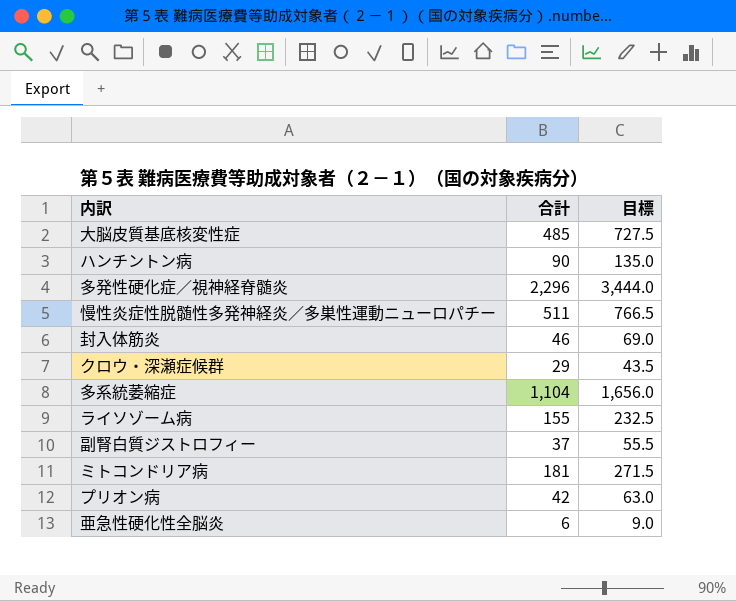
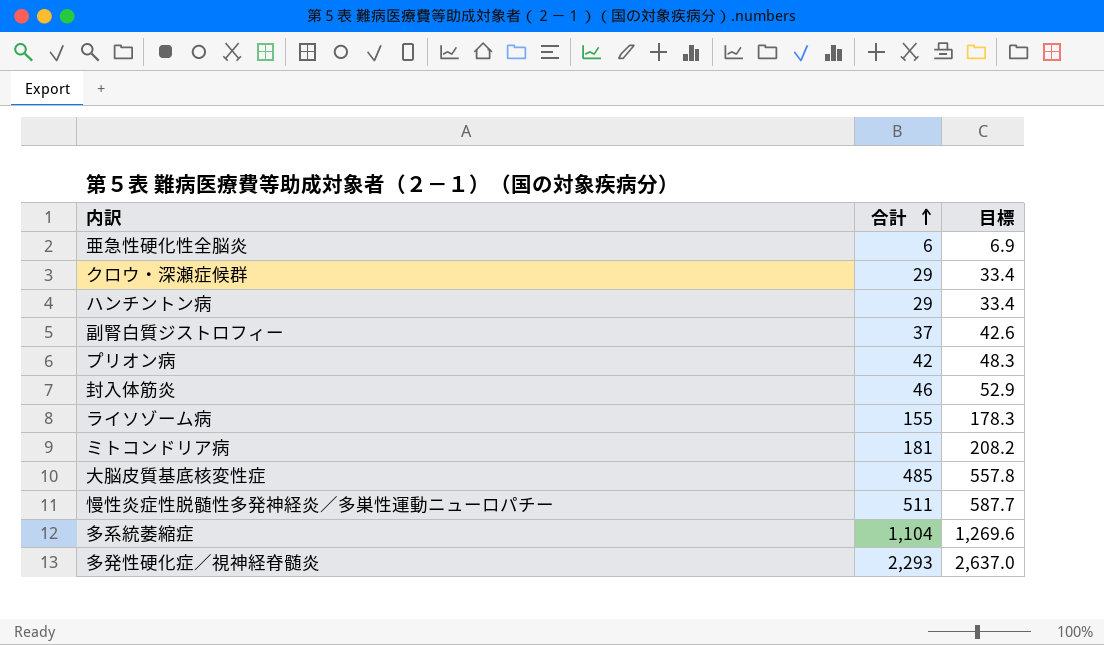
row order: none -> 合計 ascending
column 目標 | formula: [合計] * 1.5 -> [合計] * 1.15
ハンチントン病 | 合計: 90 -> 29
多発性硬化症／視神経脊髄炎 | 合計: 2,296 -> 2,293

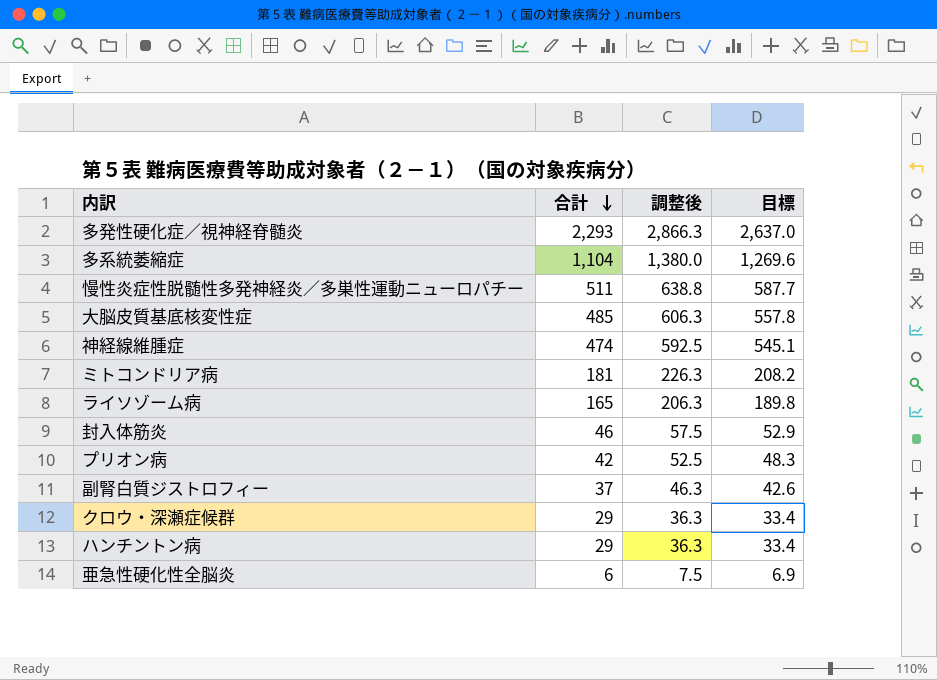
row order: 合計 ascending -> 合計 descending
column 調整後 | formula: none -> [合計] * 1.25
row 神経線維腫症: none -> 474 | 592.5 | 545.1
ライソゾーム病 | 合計: 155 -> 165
ライソゾーム病 | 目標: 178.3 -> 189.8

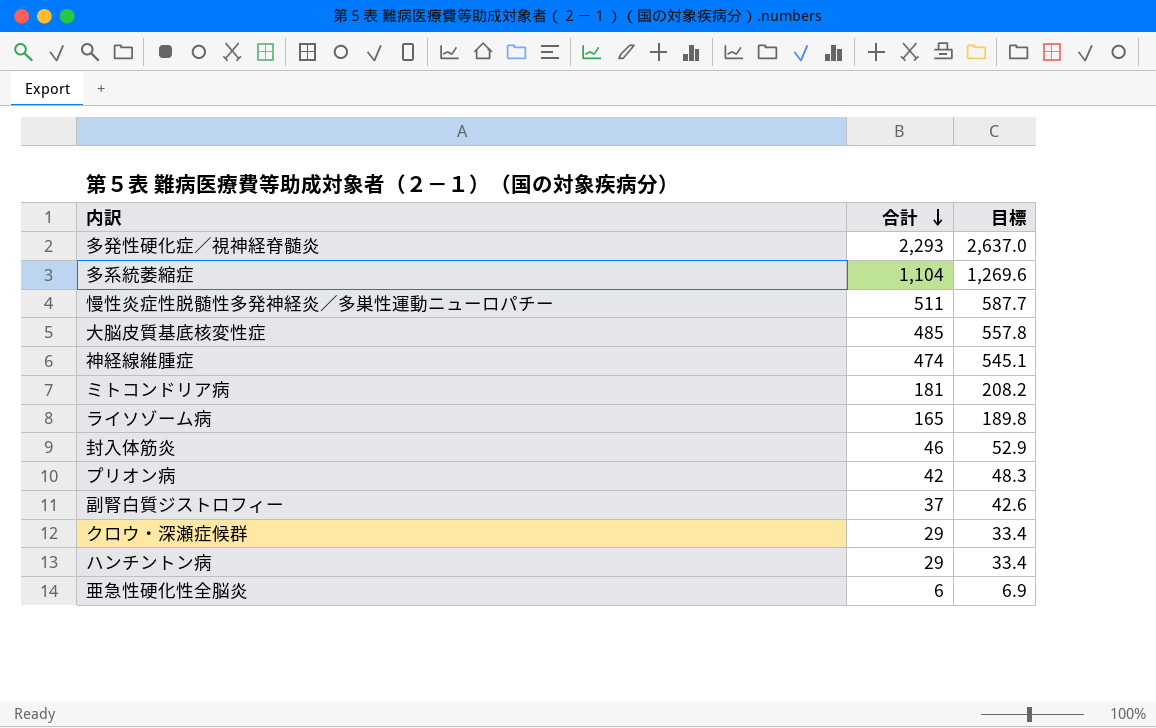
column 調整後 | formula: [合計] * 1.25 -> none

